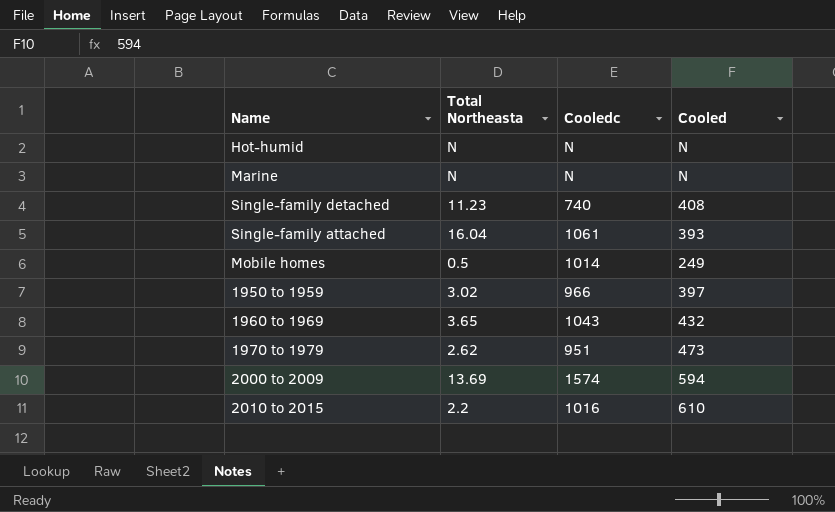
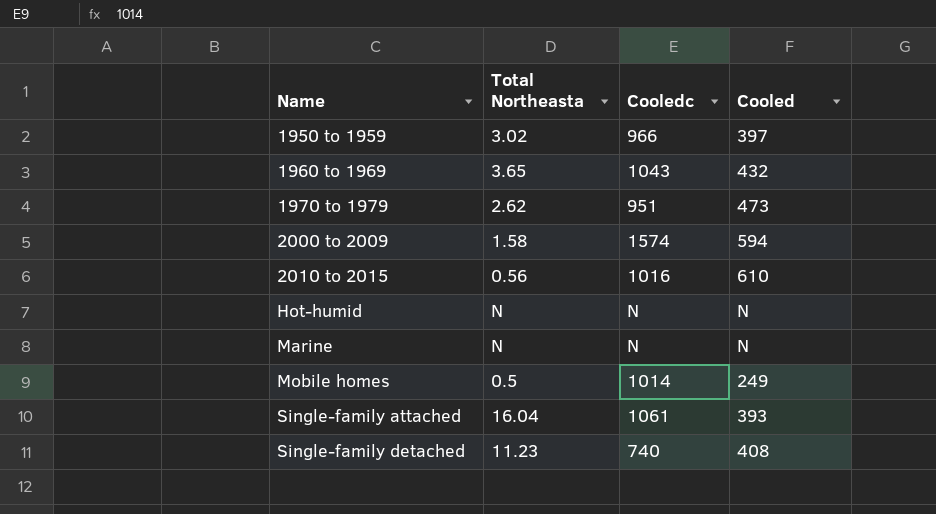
row order: none -> Name ascending
2000 to 2009 | Total Northeasta: 13.69 -> 1.58
2010 to 2015 | Total Northeasta: 2.2 -> 0.56

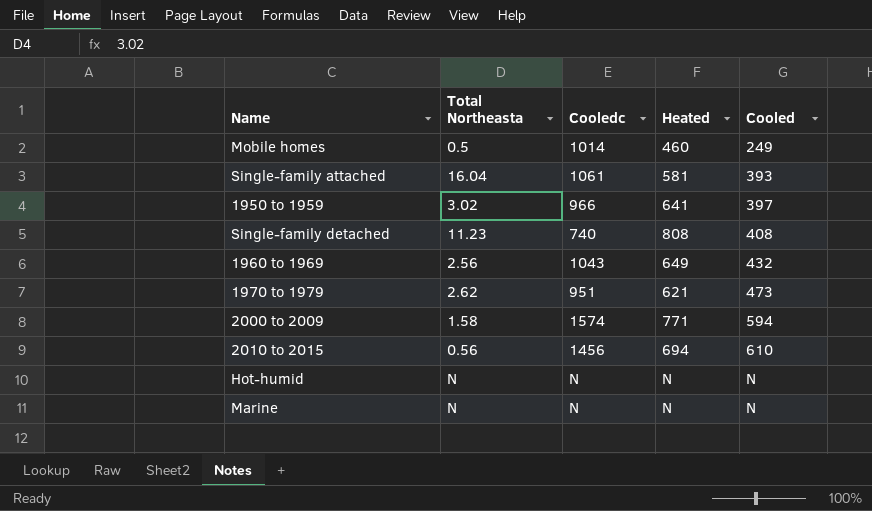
row order: Name ascending -> Cooled ascending
column Heated | position: none -> 4
1960 to 1969 | Total Northeasta: 3.65 -> 2.56
2010 to 2015 | Cooledc: 1016 -> 1456

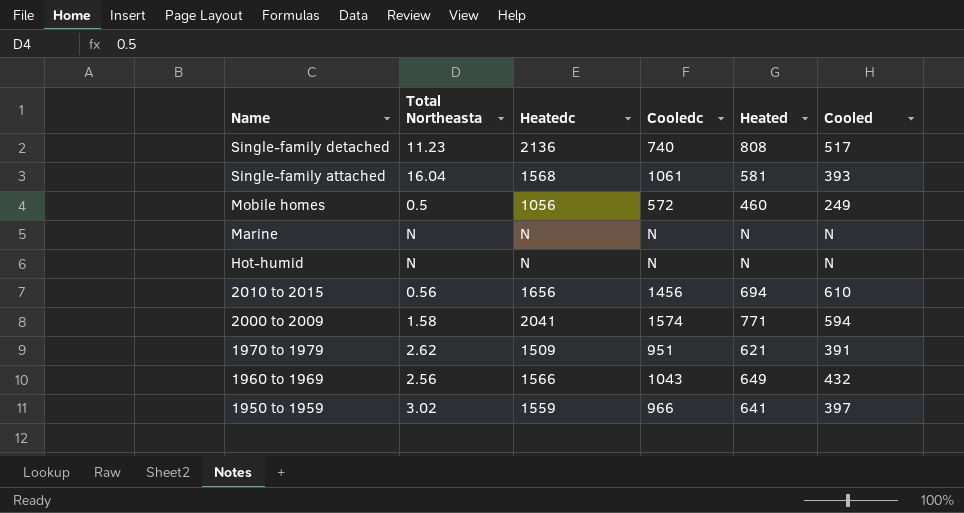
row order: Cooled ascending -> Name descending
column Heatedc | position: none -> 3
Single-family detached | Cooled: 408 -> 517
Mobile homes | Cooledc: 1014 -> 572
1970 to 1979 | Cooled: 473 -> 391

